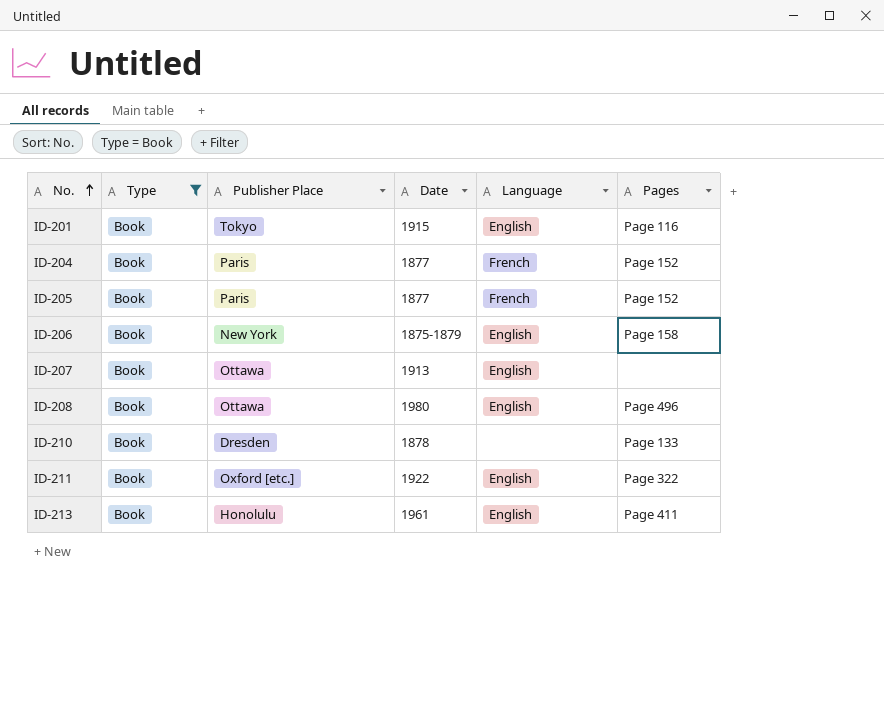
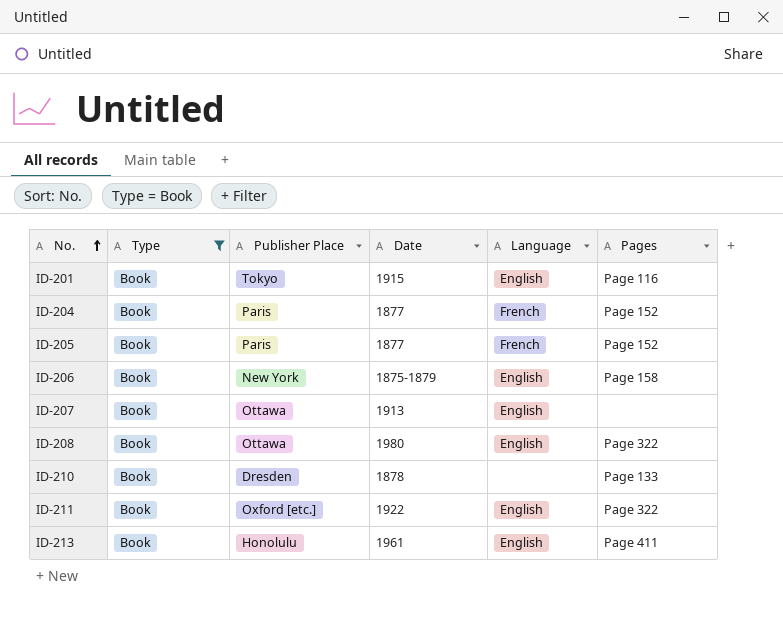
ID-208 | Pages: Page 496 -> Page 322

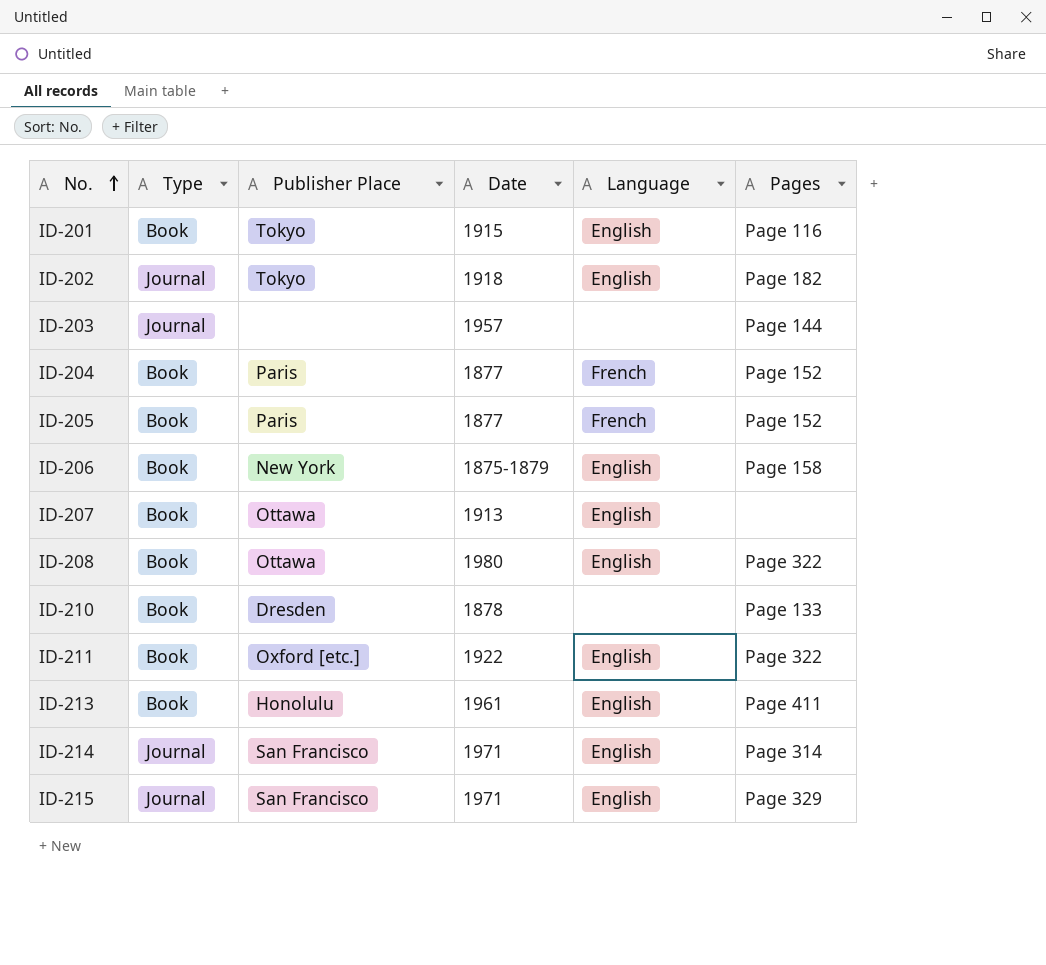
filter: Type = Book -> none

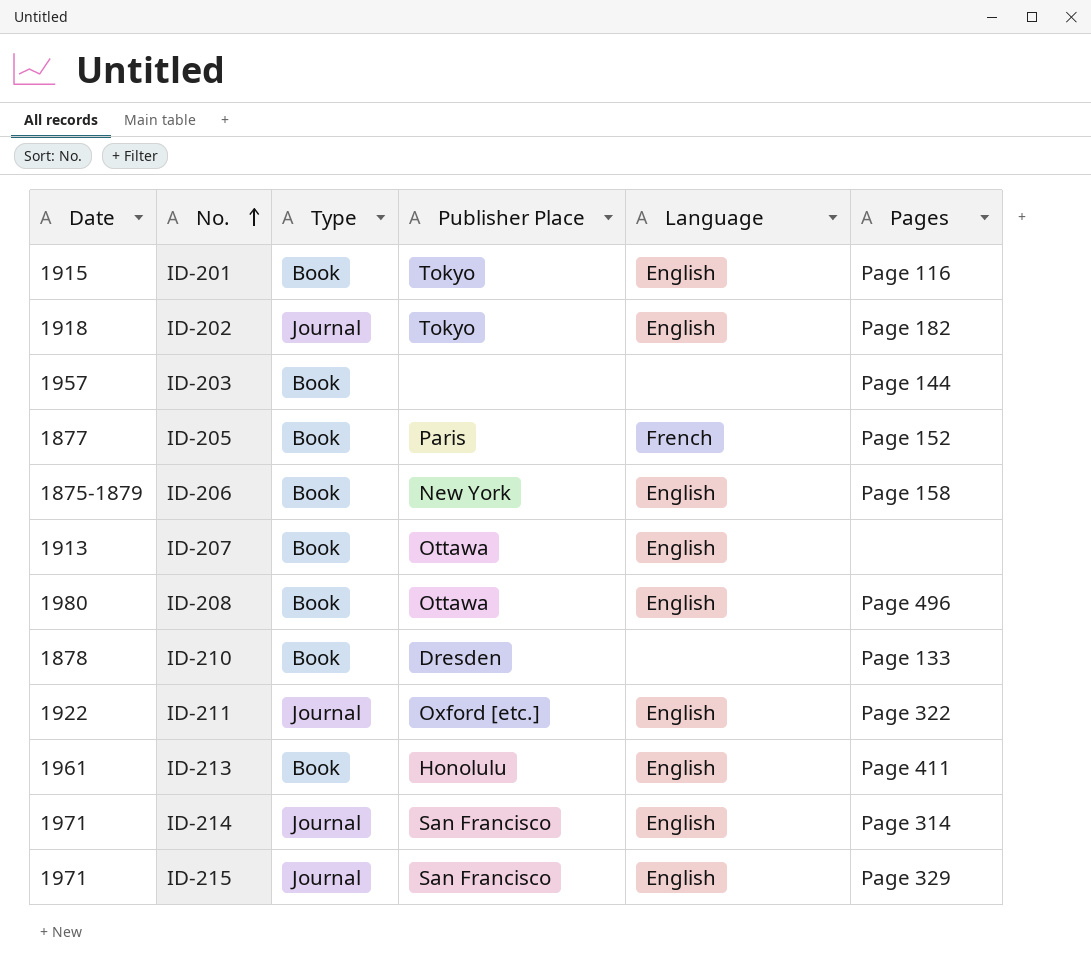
column Date | position: 4 -> 1
row ID-204: Book | Paris | 1877 | French | Page 152 -> none
ID-203 | Type: Journal -> Book
ID-208 | Pages: Page 322 -> Page 496
ID-211 | Type: Book -> Journal

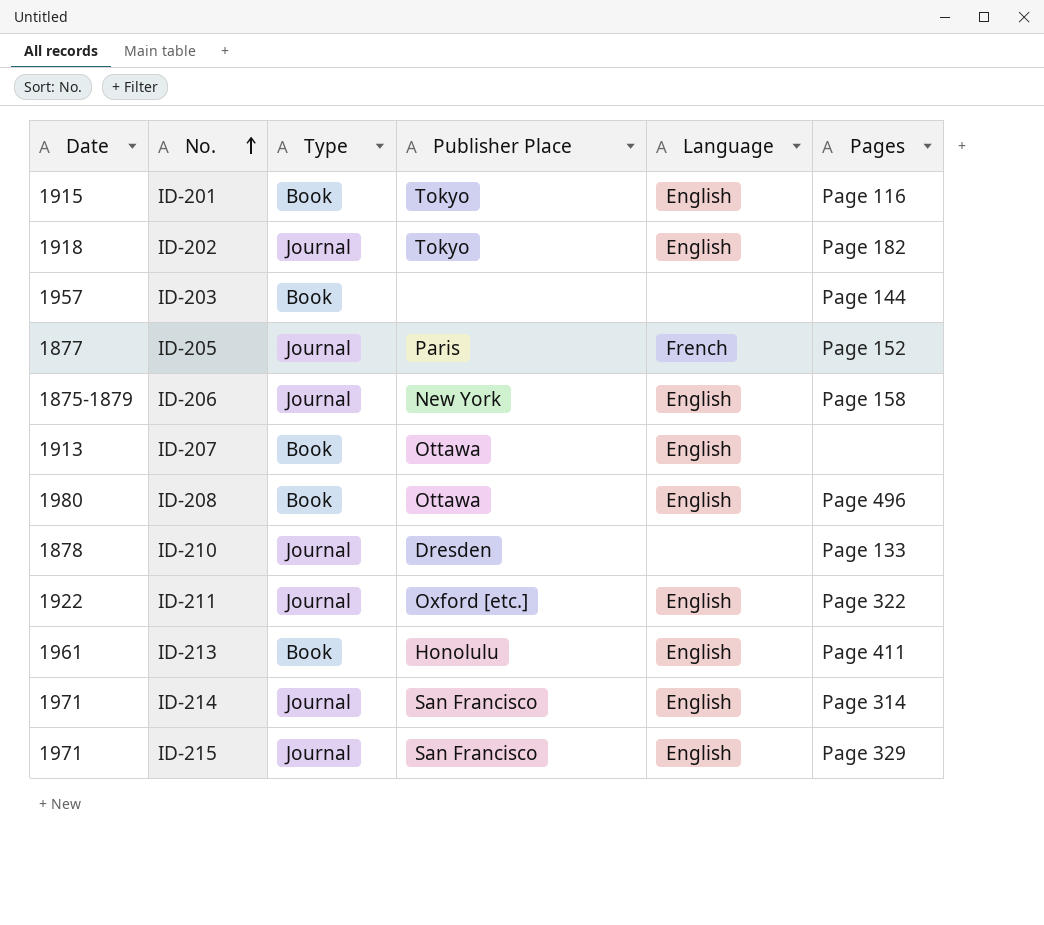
ID-205 | Type: Book -> Journal
ID-206 | Type: Book -> Journal
ID-210 | Type: Book -> Journal

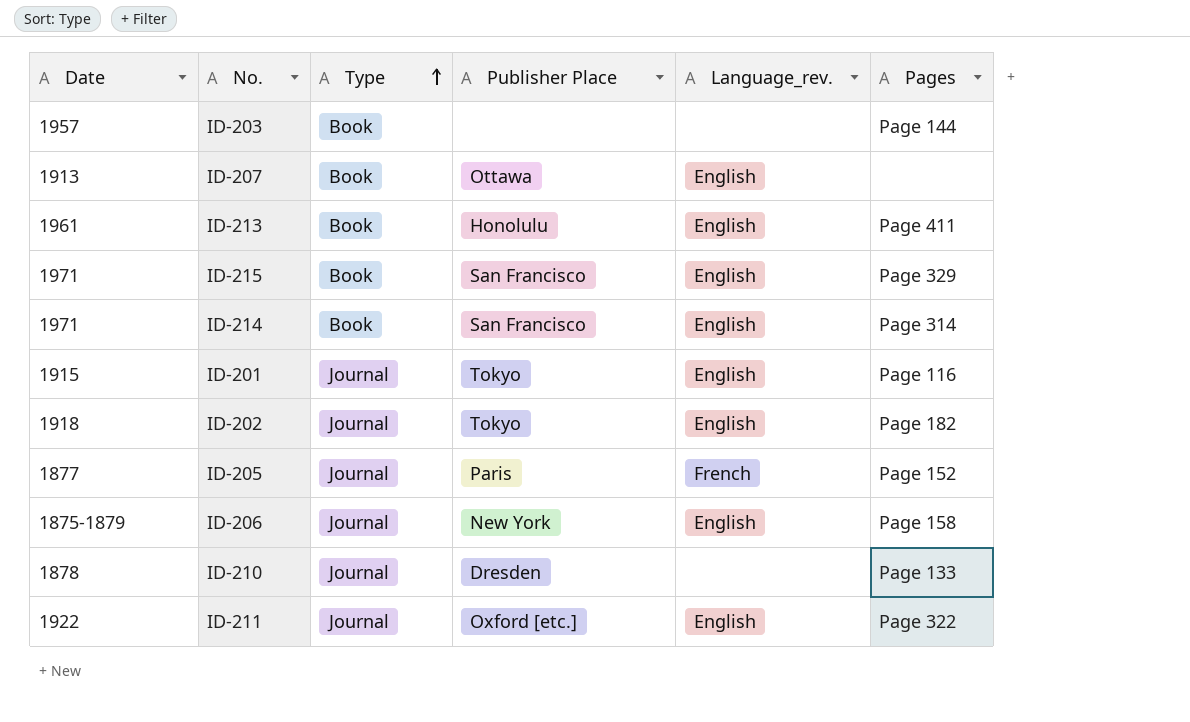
row order: No. ascending -> Type ascending
column name: Language -> Language_rev.
row ID-208: 1980 | Book | Ottawa | English | Page 496 -> none
ID-215 | Type: Journal -> Book
ID-214 | Type: Journal -> Book
ID-201 | Type: Book -> Journal

